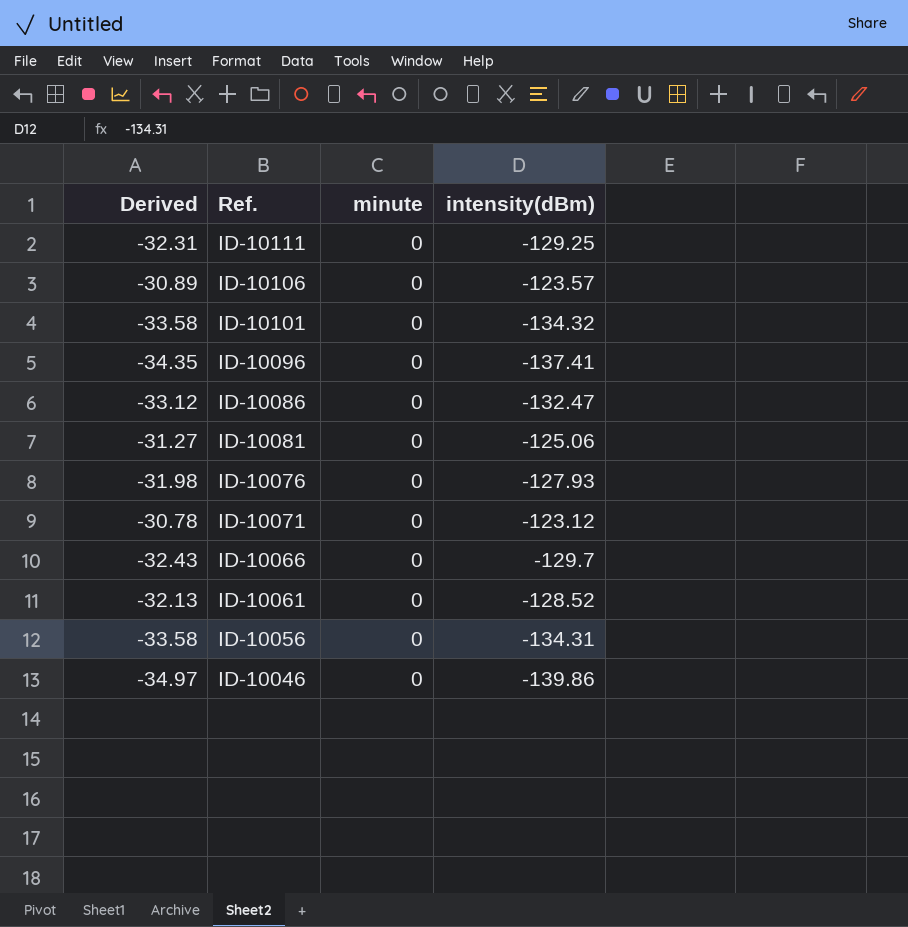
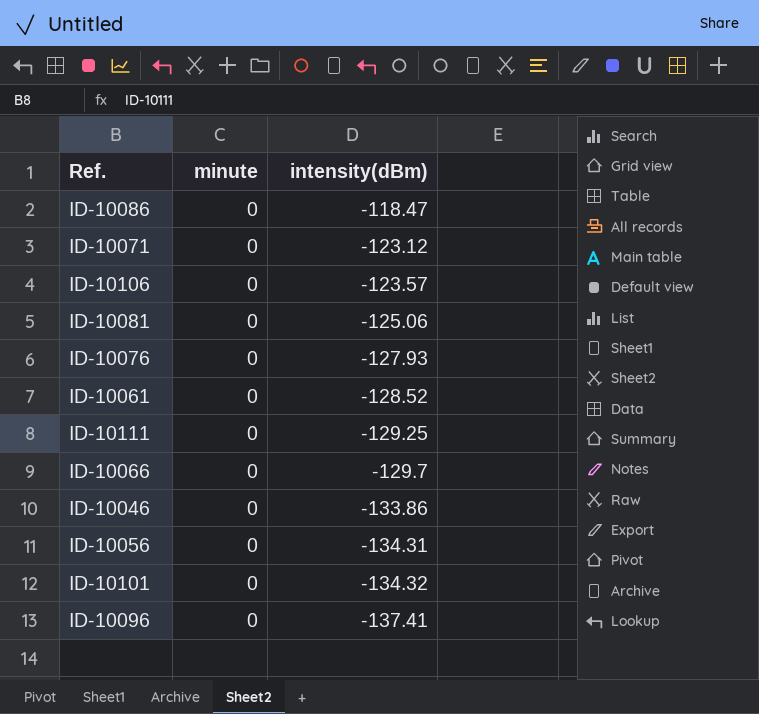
row order: Ref. descending -> intensity(dBm) descending
column Derived | formula: [intensity(dBm)] * 0.25 -> none
ID-10086 | intensity(dBm): -132.47 -> -118.47
ID-10046 | intensity(dBm): -139.86 -> -133.86

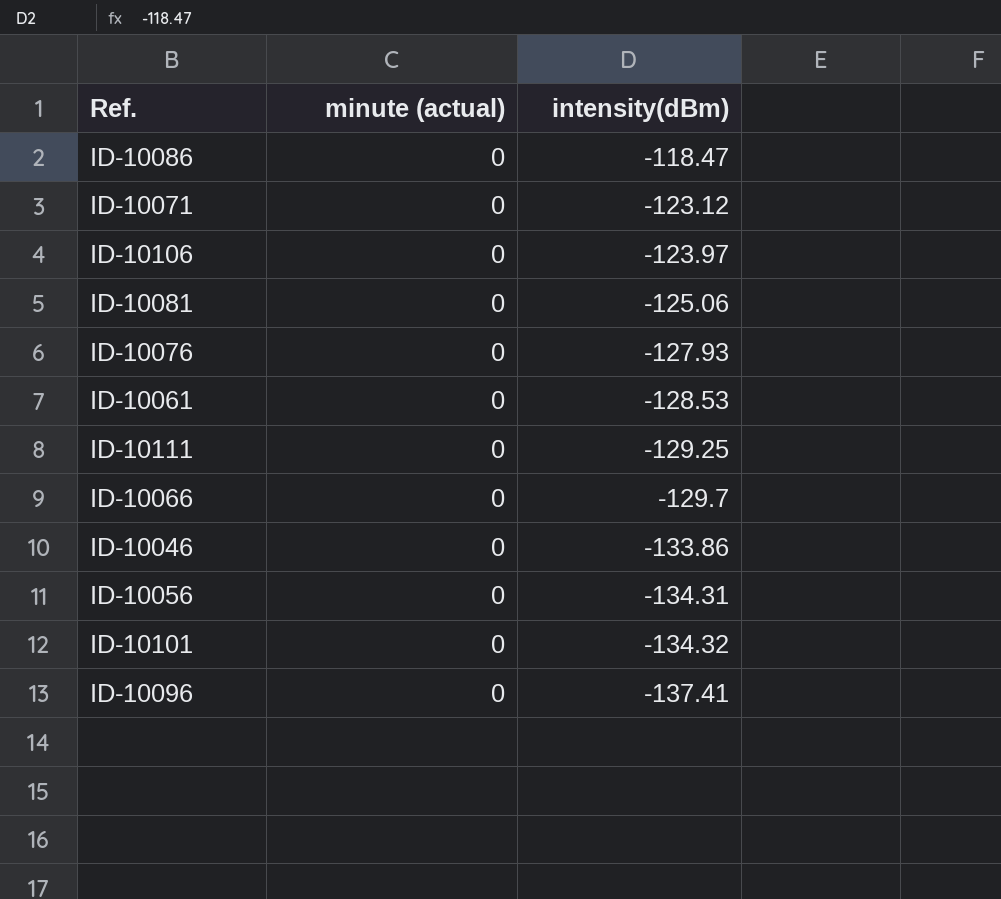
column name: minute -> minute (actual)
ID-10106 | intensity(dBm): -123.57 -> -123.97
ID-10061 | intensity(dBm): -128.52 -> -128.53

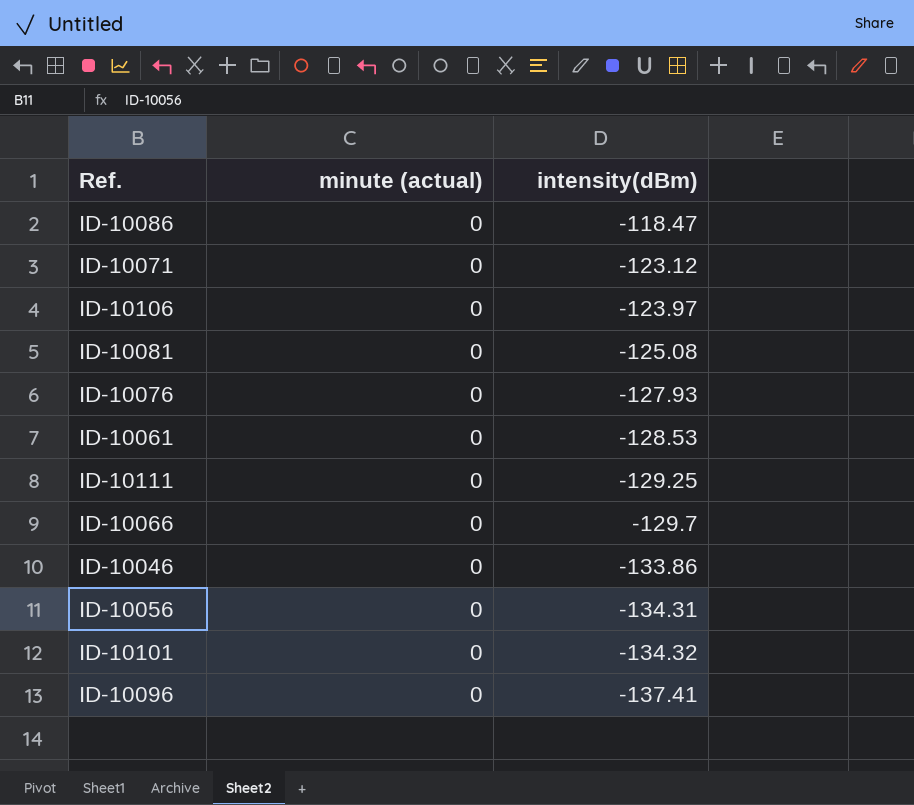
ID-10081 | intensity(dBm): -125.06 -> -125.08

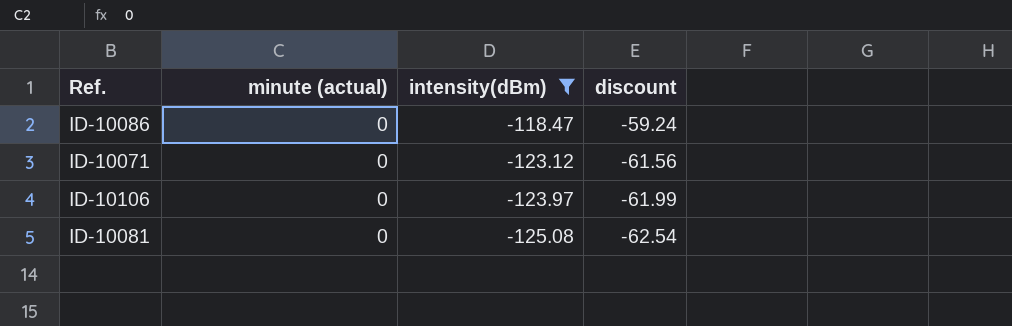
filter: none -> intensity(dBm) >= -125.08
column discount | formula: none -> [intensity(dBm)] * 0.5

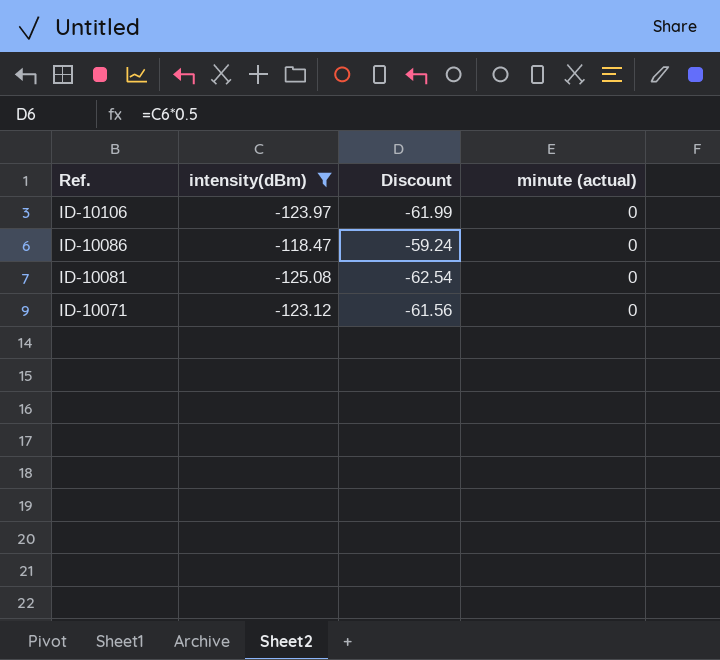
row order: intensity(dBm) descending -> Ref. descending
column name: discount -> Discount
column minute (actual) | position: 2 -> 4

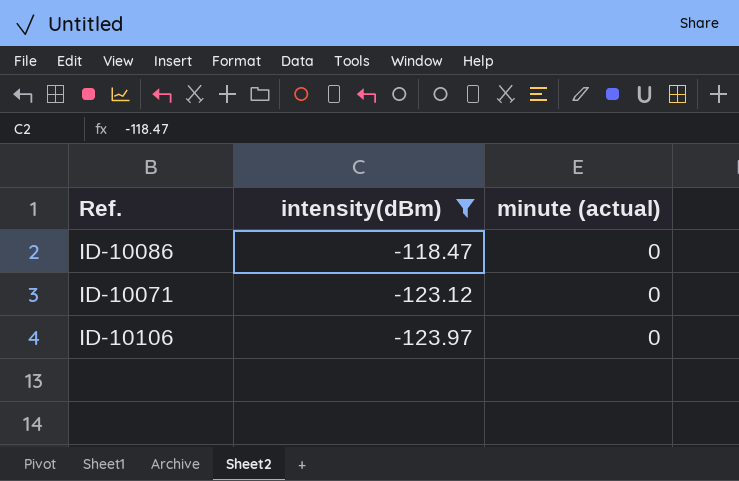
row order: Ref. descending -> intensity(dBm) descending
column Discount | formula: [intensity(dBm)] * 0.5 -> none
row ID-10081: -125.08 | -62.54 | 0 -> none

